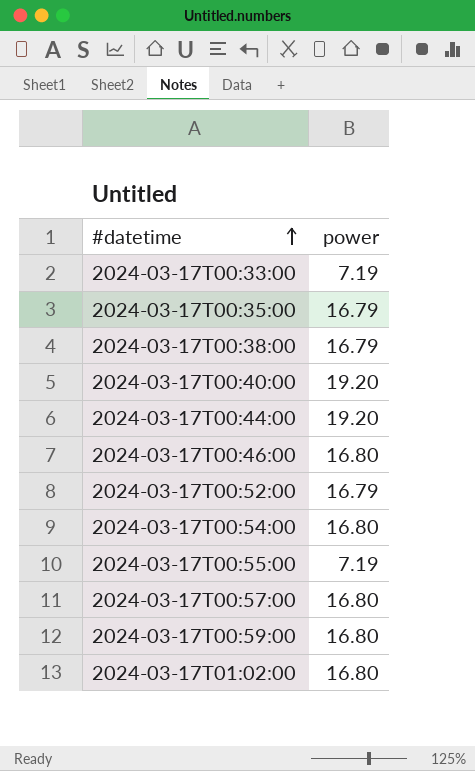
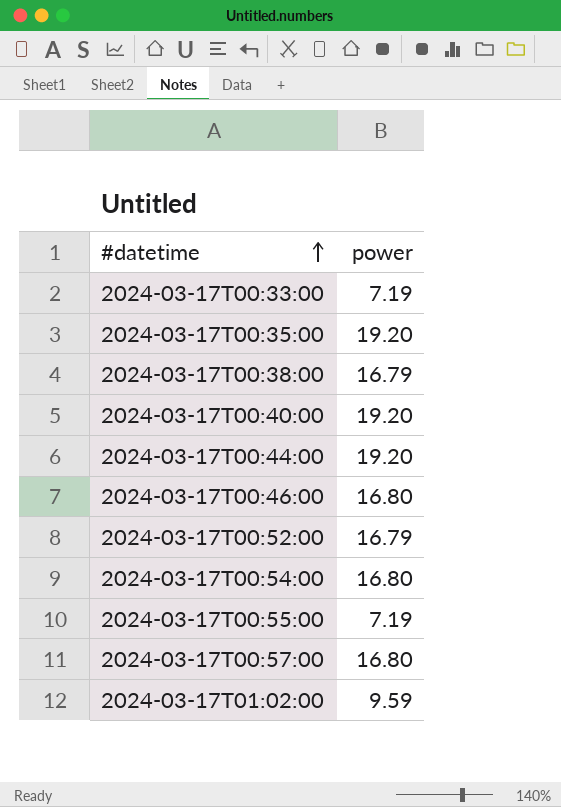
row 2024-03-17T00:59:00: 16.80 -> none
2024-03-17T00:35:00 | power: 16.79 -> 19.20
2024-03-17T01:02:00 | power: 16.80 -> 9.59

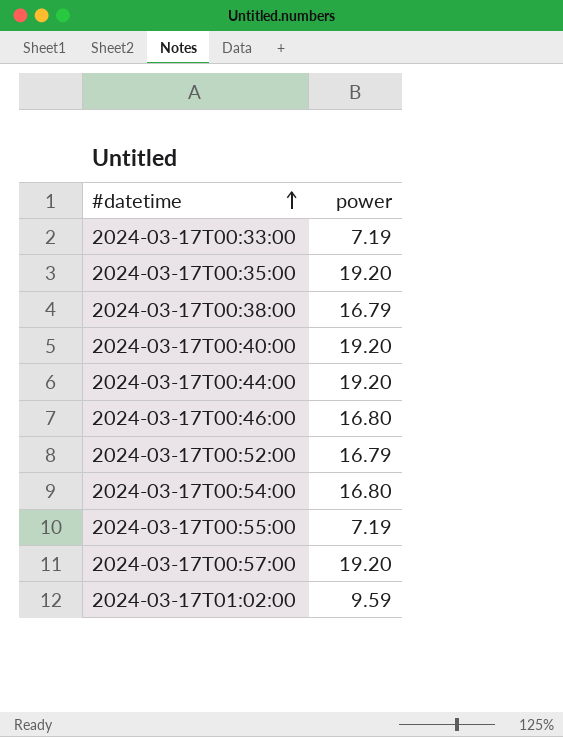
2024-03-17T00:57:00 | power: 16.80 -> 19.20

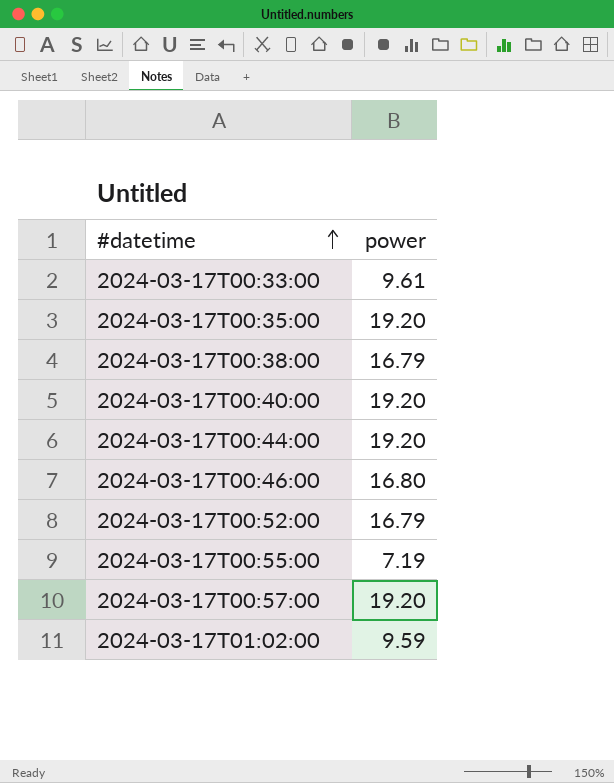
row 2024-03-17T00:54:00: 16.80 -> none
2024-03-17T00:33:00 | power: 7.19 -> 9.61

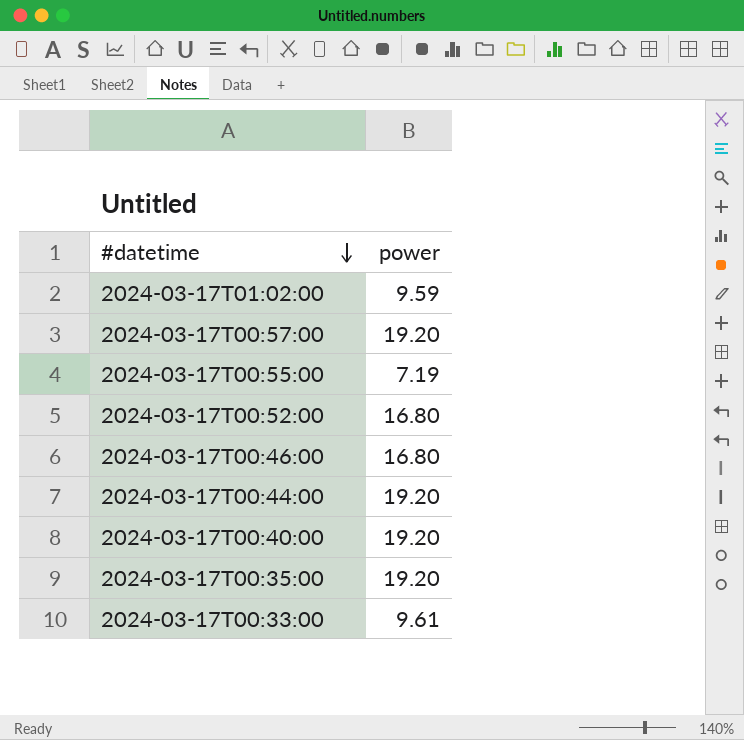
row order: #datetime ascending -> #datetime descending
row 2024-03-17T00:38:00: 16.79 -> none
2024-03-17T00:52:00 | power: 16.79 -> 16.80

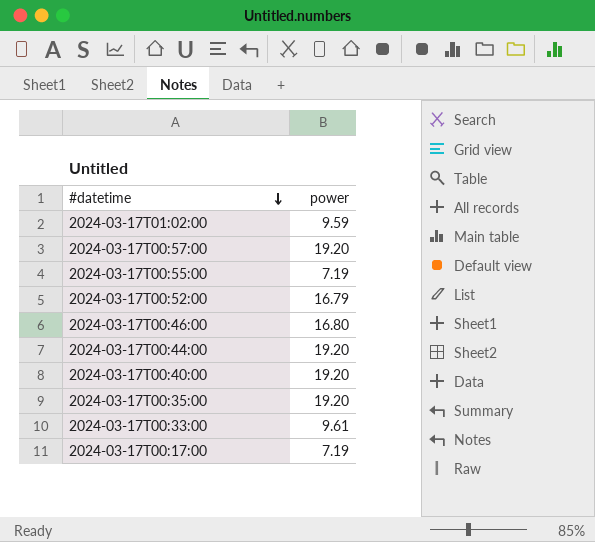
2024-03-17T00:52:00 | power: 16.80 -> 16.79
row 2024-03-17T00:17:00: none -> 7.19

